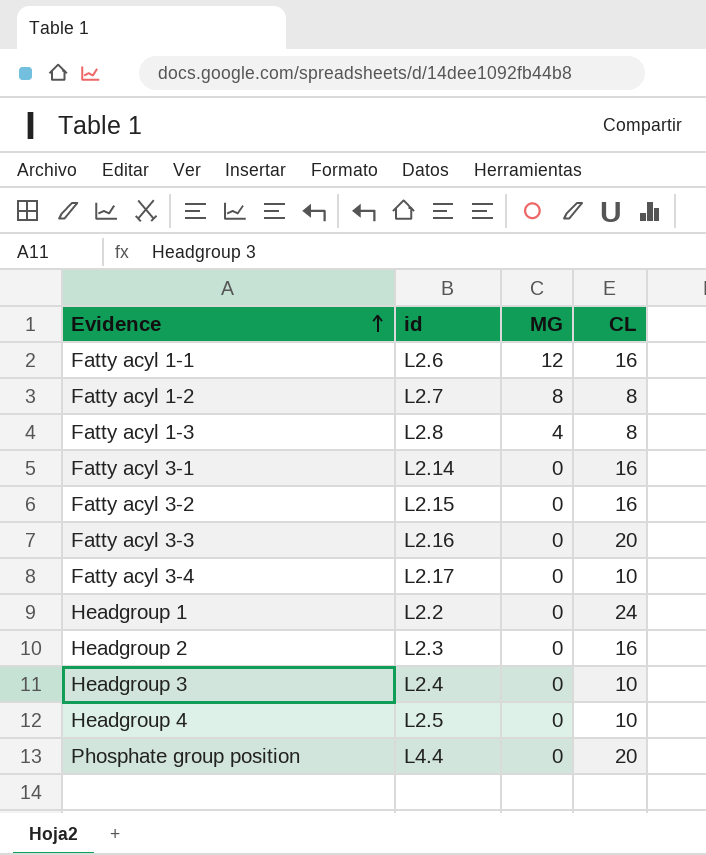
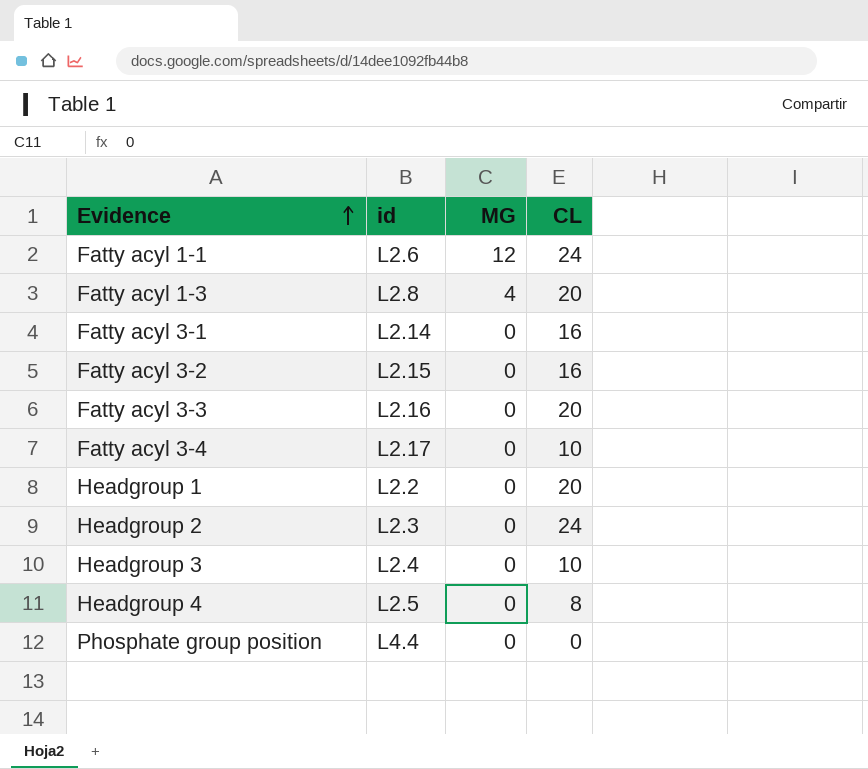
row Fatty acyl 1-2: L2.7 | 8 | 8 -> none
Fatty acyl 1-1 | CL: 16 -> 24
Fatty acyl 1-3 | CL: 8 -> 20
Headgroup 1 | CL: 24 -> 20
Headgroup 2 | CL: 16 -> 24
Headgroup 4 | CL: 10 -> 8
Phosphate group position | CL: 20 -> 0

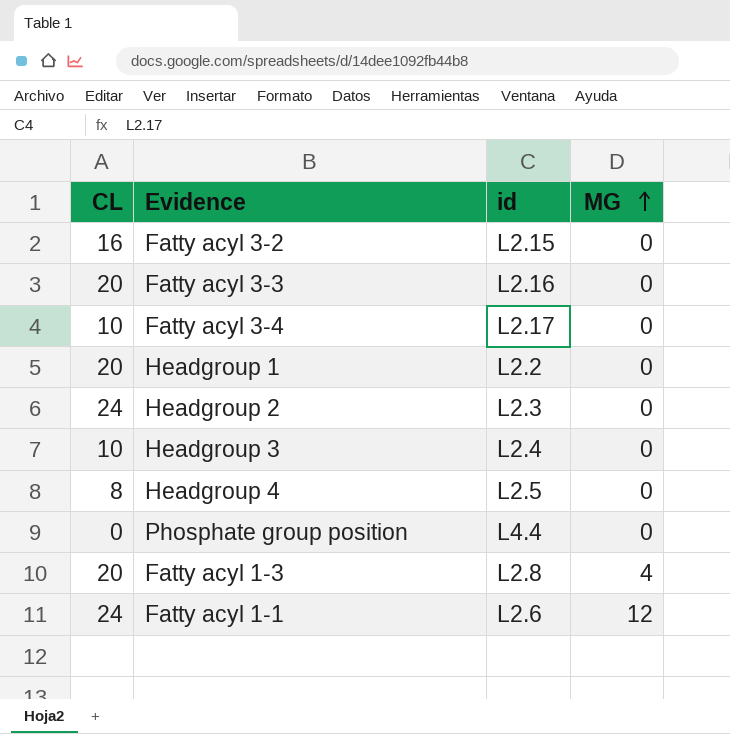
row order: Evidence ascending -> MG ascending
column CL | position: 4 -> 1
row Fatty acyl 3-1: L2.14 | 0 | 16 -> none

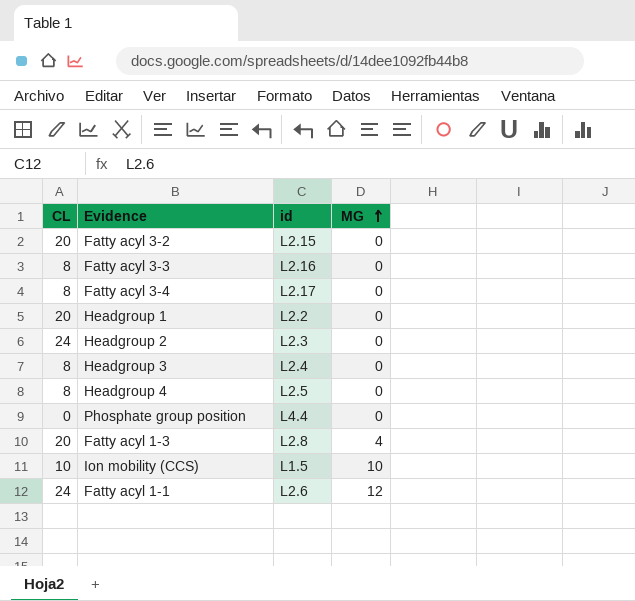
Fatty acyl 3-2 | CL: 16 -> 20
Fatty acyl 3-3 | CL: 20 -> 8
Fatty acyl 3-4 | CL: 10 -> 8
Headgroup 3 | CL: 10 -> 8
row Ion mobility (CCS): none -> 10 | L1.5 | 10

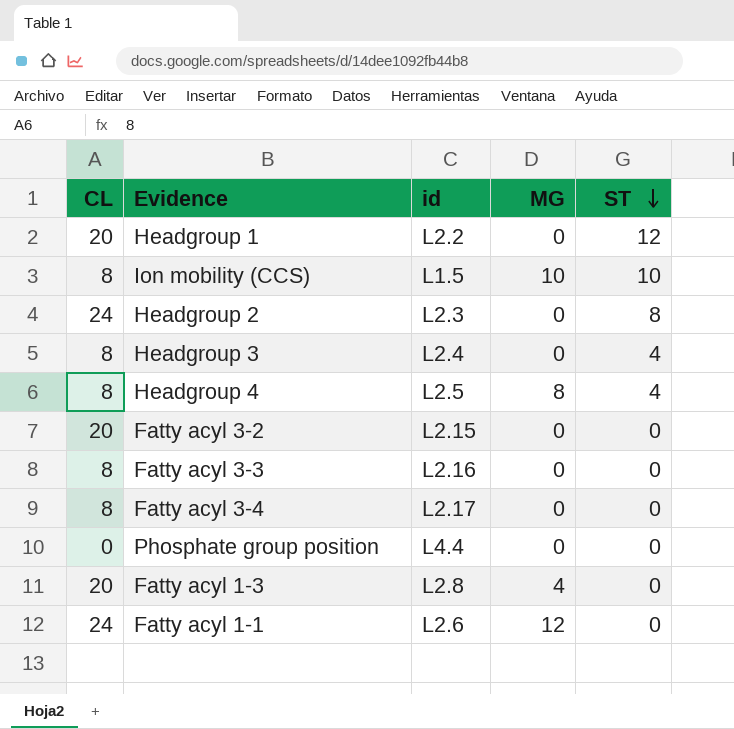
row order: MG ascending -> ST descending
column ST | position: none -> 5
Ion mobility (CCS) | CL: 10 -> 8
Headgroup 4 | MG: 0 -> 8

